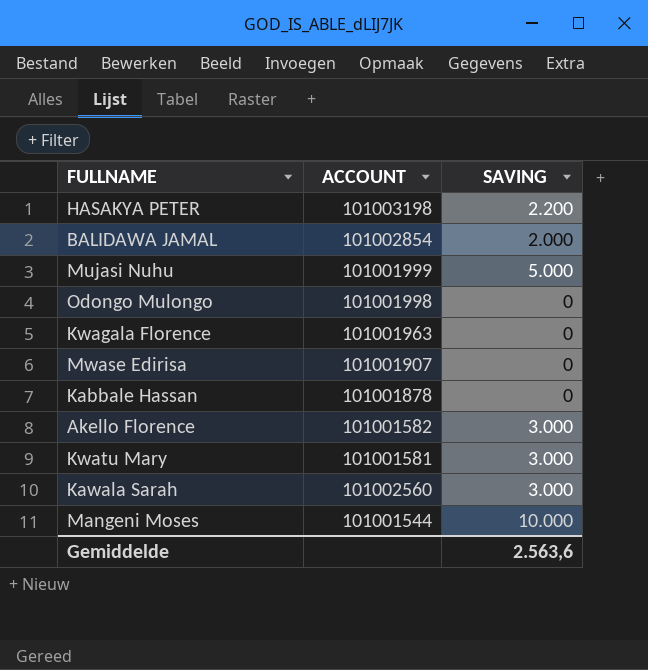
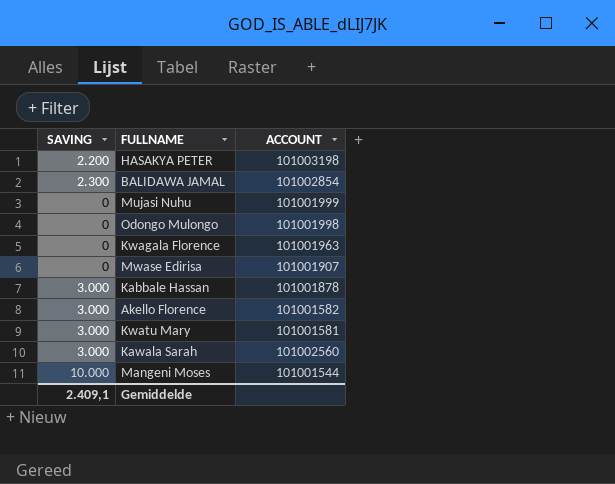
column SAVING | position: 3 -> 1
BALIDAWA JAMAL | SAVING: 2.000 -> 2.300
Mujasi Nuhu | SAVING: 5.000 -> 0
Kabbale Hassan | SAVING: 0 -> 3.000
Gemiddelde | SAVING: 2.563,6 -> 2.409,1

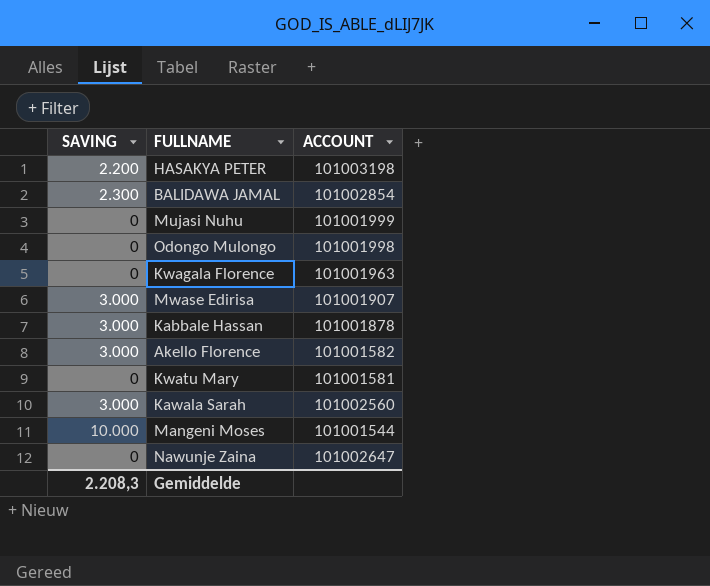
Mwase Edirisa | SAVING: 0 -> 3.000
Kwatu Mary | SAVING: 3.000 -> 0
row Nawunje Zaina: none -> 0 | 101002647
Gemiddelde | SAVING: 2.409,1 -> 2.208,3

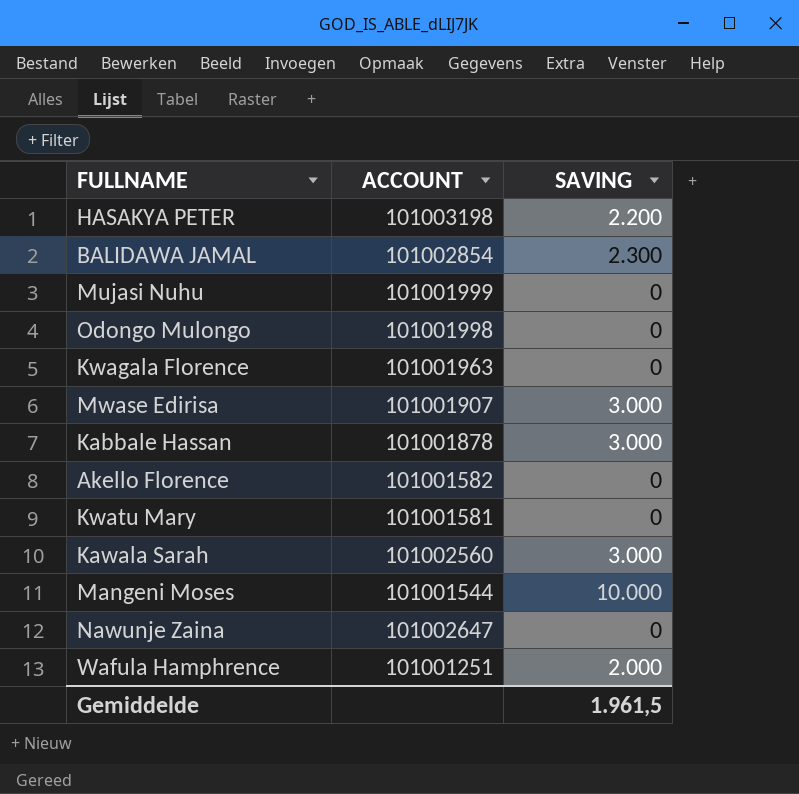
column SAVING | position: 1 -> 3
Akello Florence | SAVING: 3.000 -> 0
row Wafula Hamphrence: none -> 101001251 | 2.000
Gemiddelde | SAVING: 2.208,3 -> 1.961,5

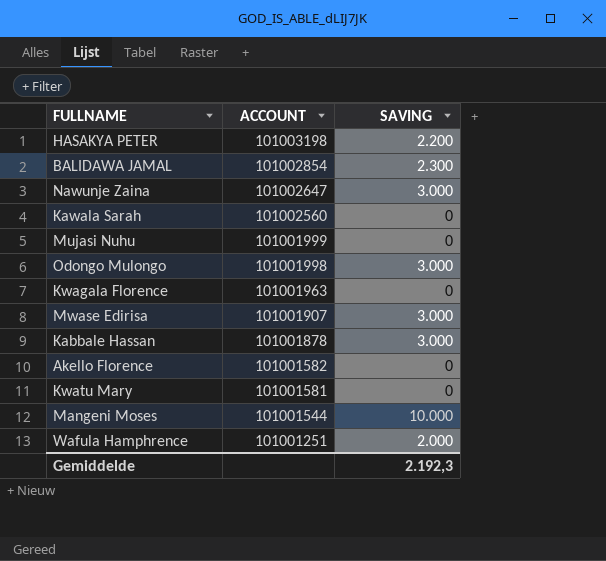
row order: none -> ACCOUNT descending
Nawunje Zaina | SAVING: 0 -> 3.000
Kawala Sarah | SAVING: 3.000 -> 0
Odongo Mulongo | SAVING: 0 -> 3.000
Gemiddelde | SAVING: 1.961,5 -> 2.192,3

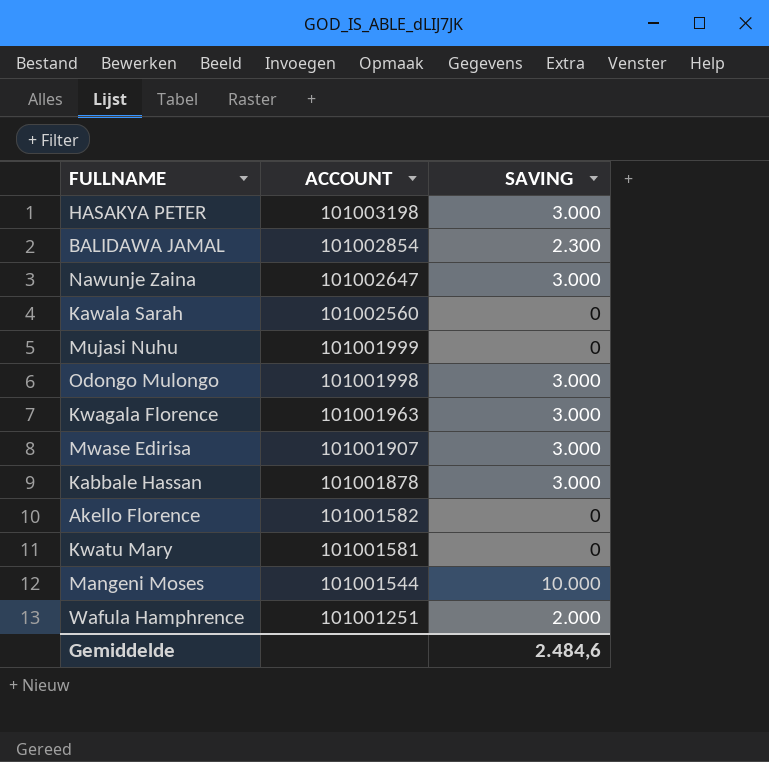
HASAKYA PETER | SAVING: 2.200 -> 3.000
Kwagala Florence | SAVING: 0 -> 3.000
Gemiddelde | SAVING: 2.192,3 -> 2.484,6

